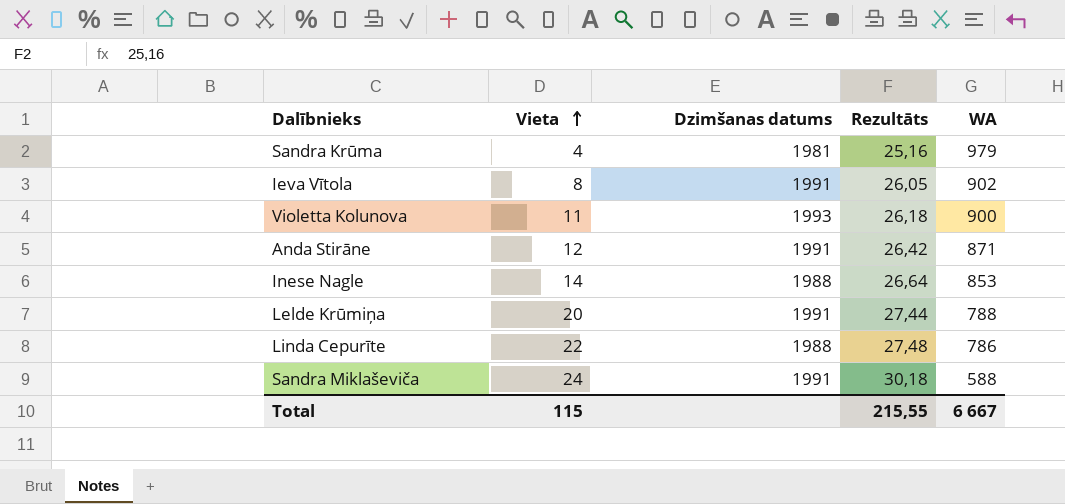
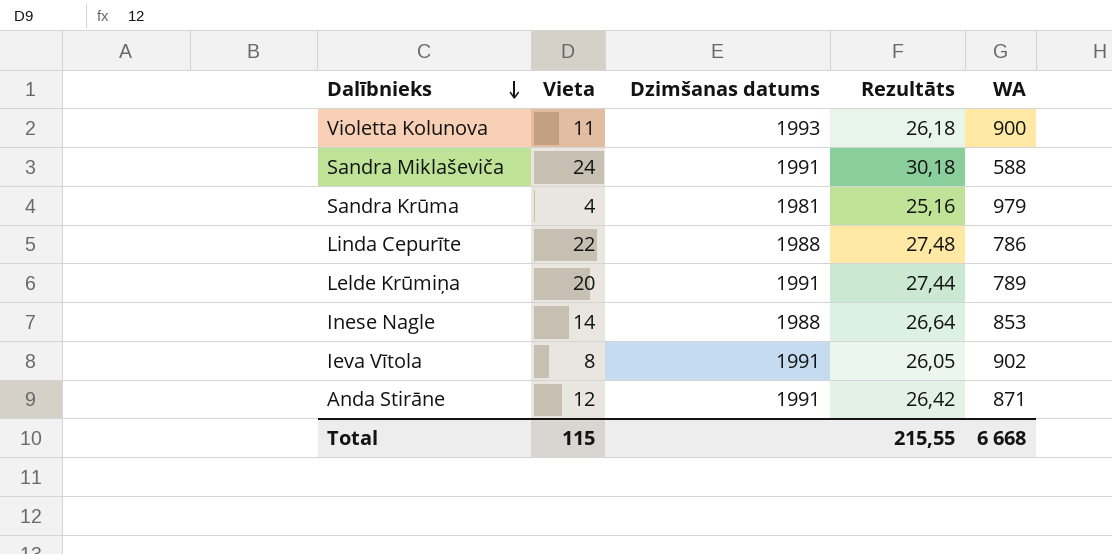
row order: Vieta ascending -> Dalībnieks descending
Lelde Krūmiņa | WA: 788 -> 789
Total | WA: 6 667 -> 6 668

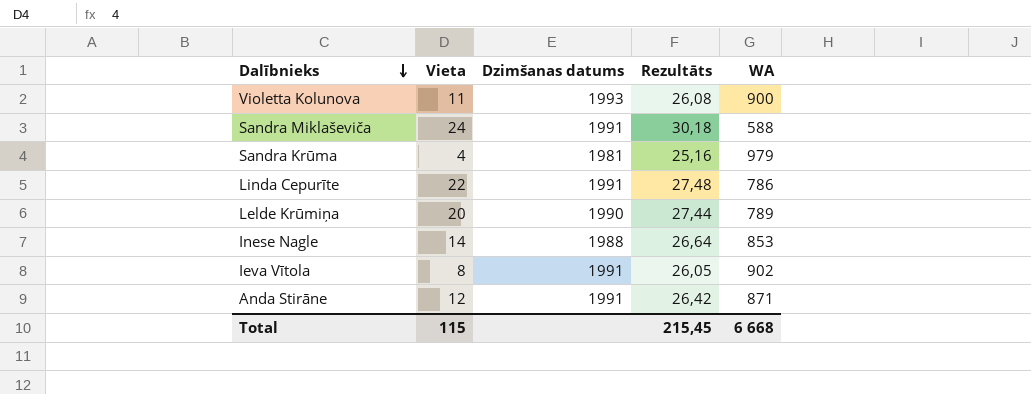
Violetta Kolunova | Rezultāts: 26,18 -> 26,08
Linda Cepurīte | Dzimšanas datums: 1988 -> 1991
Lelde Krūmiņa | Dzimšanas datums: 1991 -> 1990
Total | Rezultāts: 215,55 -> 215,45

